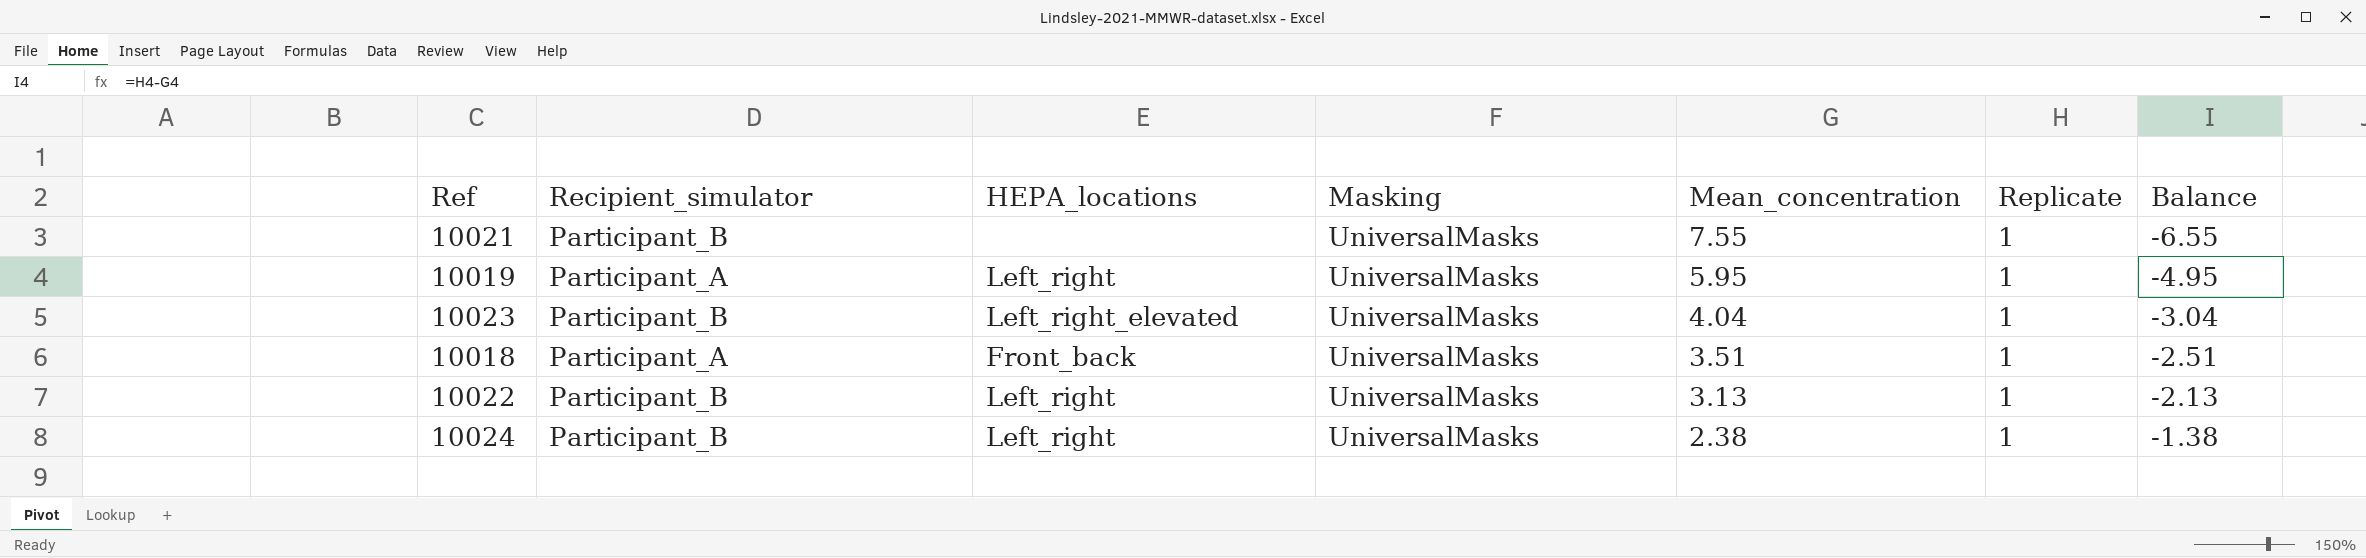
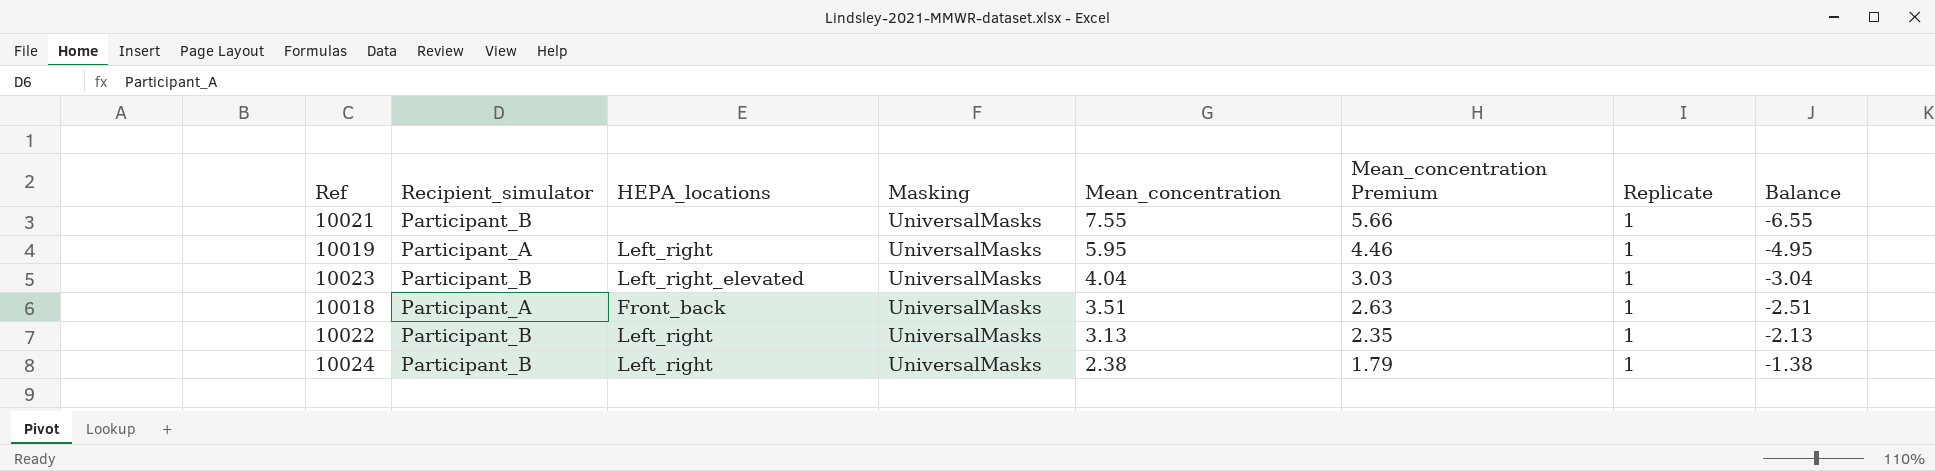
column Mean_concentration Premium | formula: none -> [Mean_concentration] * 0.75

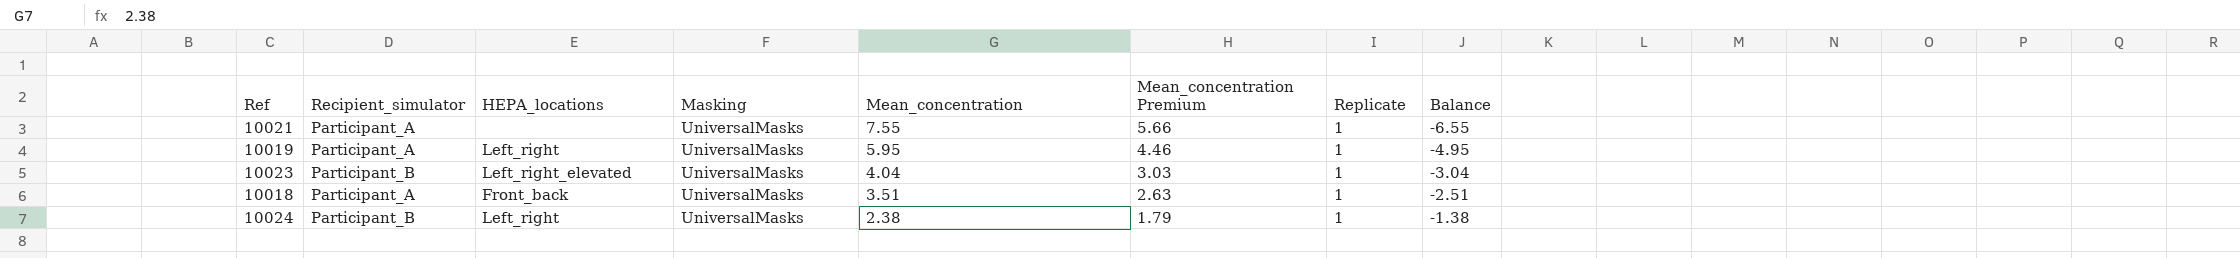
row 10022: Participant_B | Left_right | UniversalMasks | 3.13 | 2.35 | 1 | -2.13 -> none
10021 | Recipient_simulator: Participant_B -> Participant_A

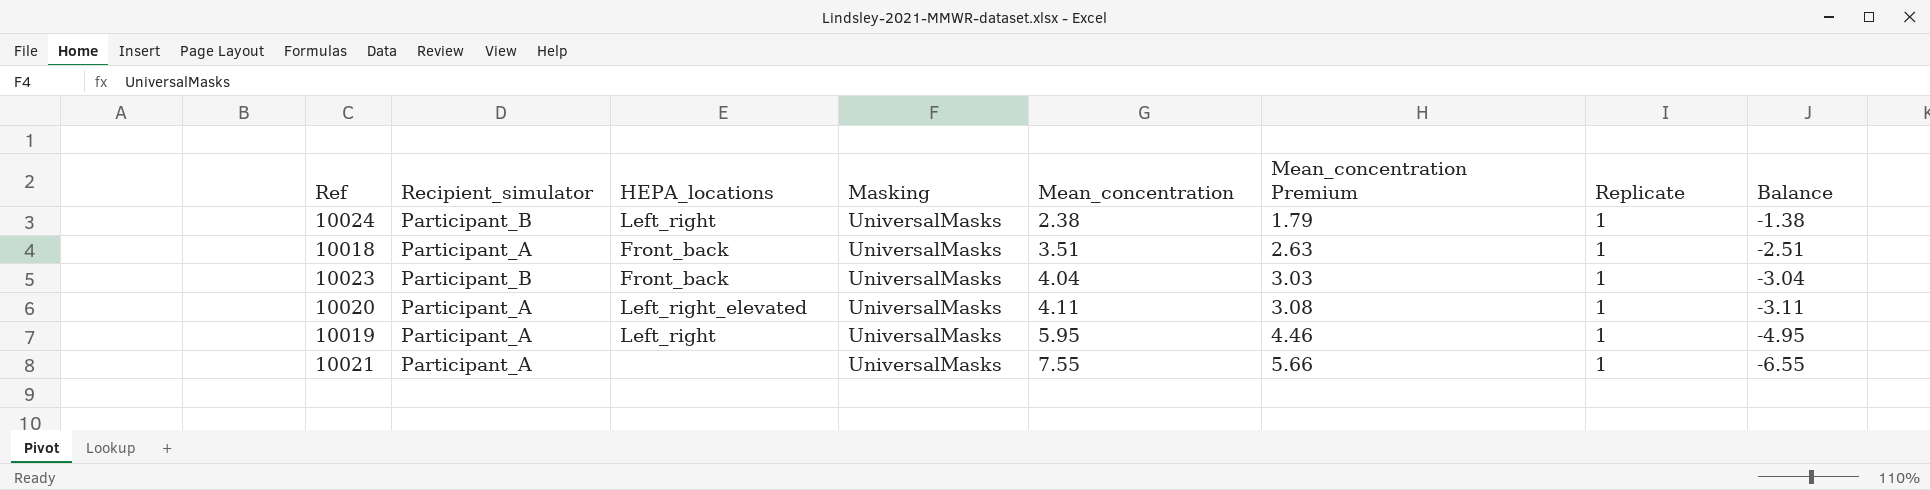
row order: Mean_concentration descending -> Mean_concentration ascending
10023 | HEPA_locations: Left_right_elevated -> Front_back
row 10020: none -> Participant_A | Left_right_elevated | UniversalMasks | 4.11 | 3.08 | 1 | -3.11

